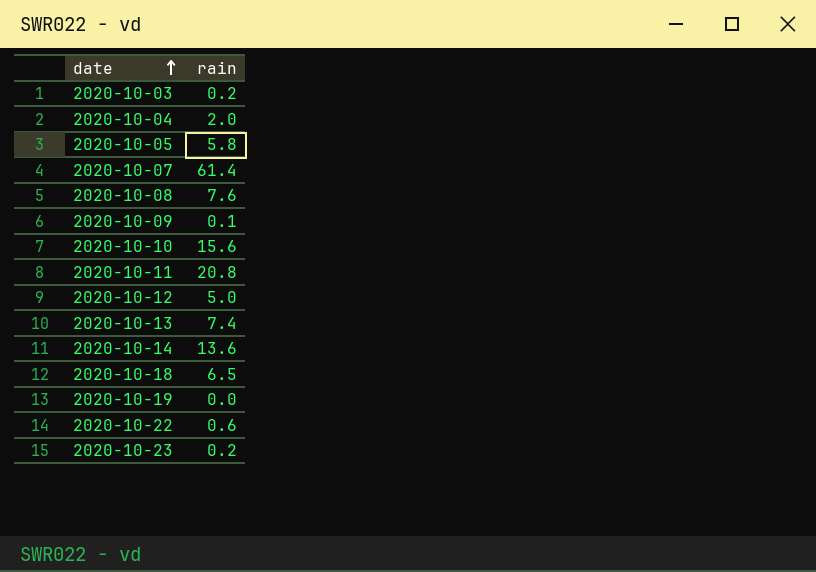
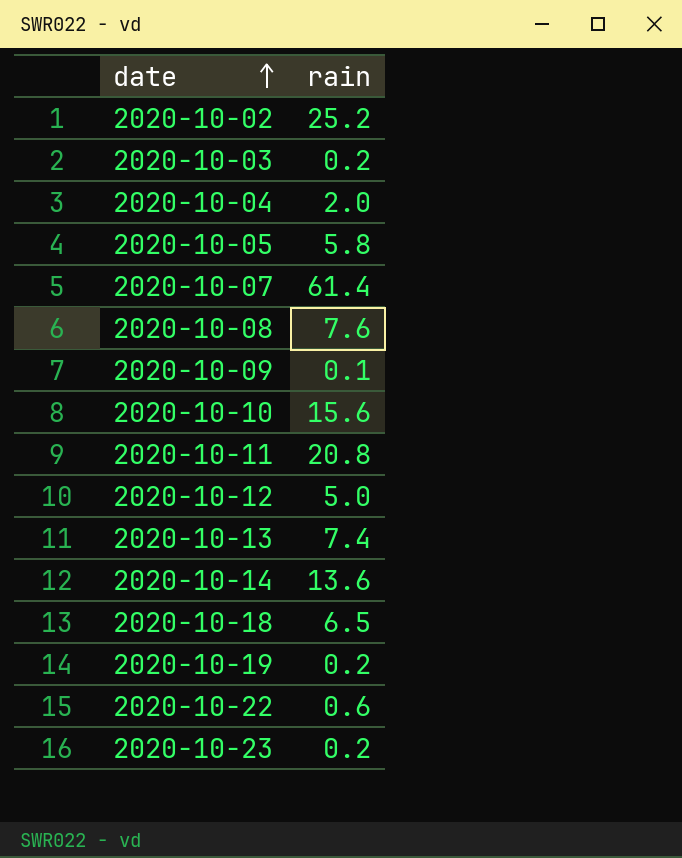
row 2020-10-02: none -> 25.2
2020-10-19 | rain: 0.0 -> 0.2

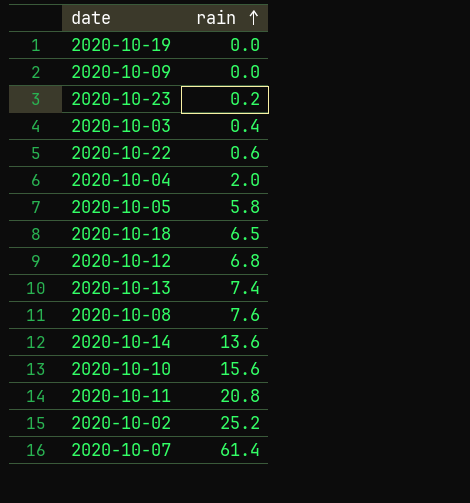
row order: date ascending -> rain ascending
2020-10-19 | rain: 0.2 -> 0.0
2020-10-09 | rain: 0.1 -> 0.0
2020-10-03 | rain: 0.2 -> 0.4
2020-10-12 | rain: 5.0 -> 6.8

